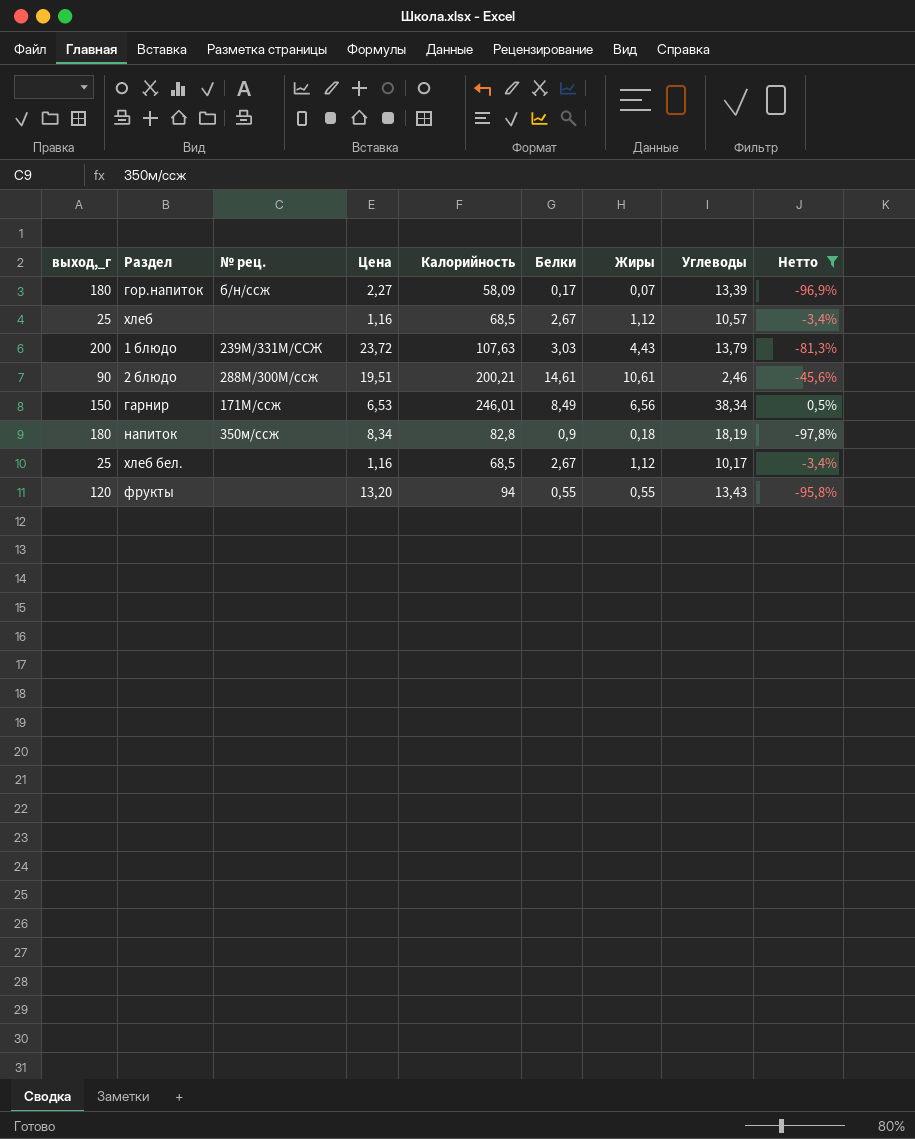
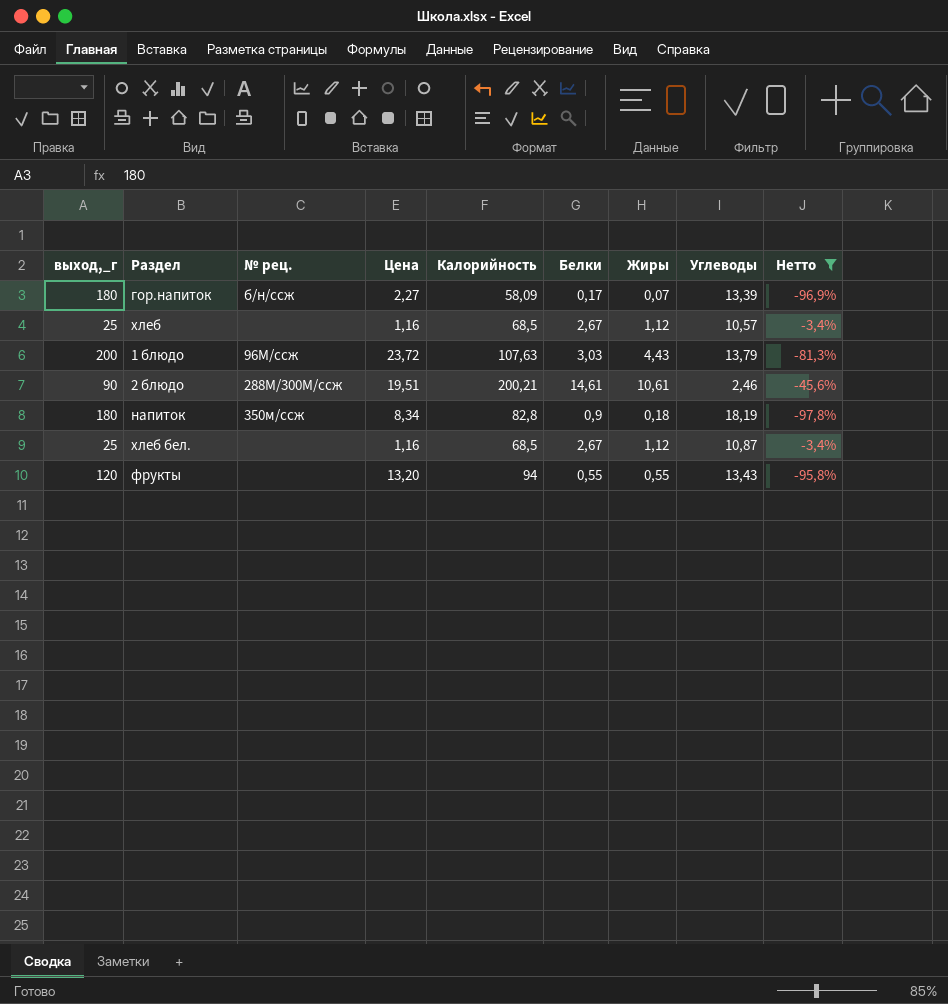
row гарнир: 150 | 171М/ссж | 6,53 | 246,01 | 8,49 | 6,56 | 38,34 | 0,5% -> none
1 блюдо | № рец.: 239М/331М/ССЖ -> 96М/ссж
хлеб бел. | Углеводы: 10,17 -> 10,87

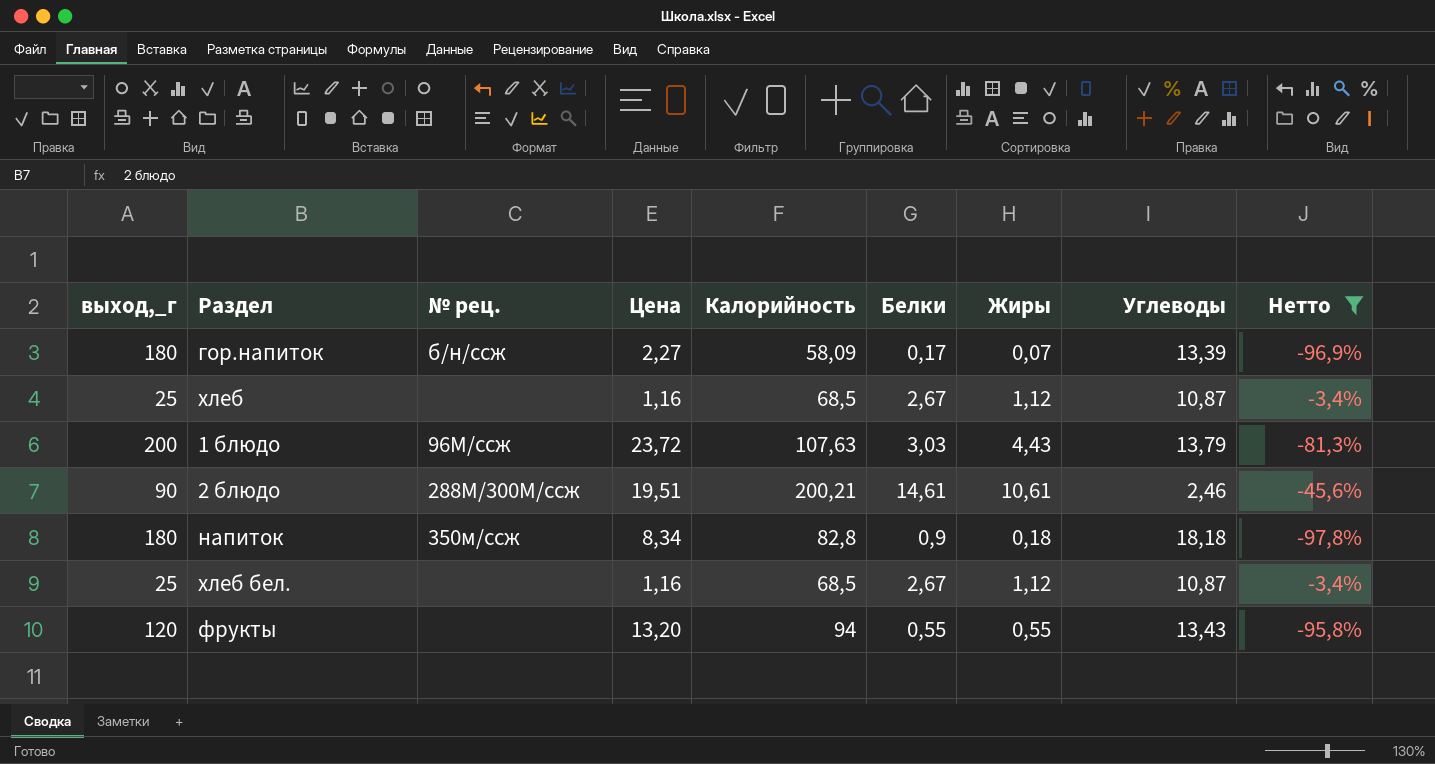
хлеб | Углеводы: 10,57 -> 10,87
напиток | Углеводы: 18,19 -> 18,18

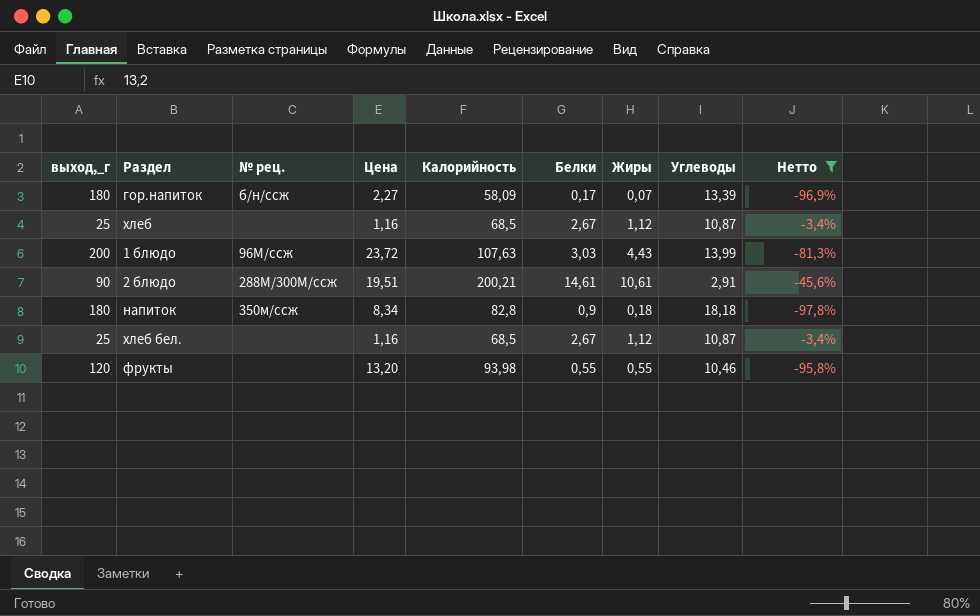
1 блюдо | Углеводы: 13,79 -> 13,99
2 блюдо | Углеводы: 2,46 -> 2,91
фрукты | Калорийность: 94 -> 93,98
фрукты | Углеводы: 13,43 -> 10,46

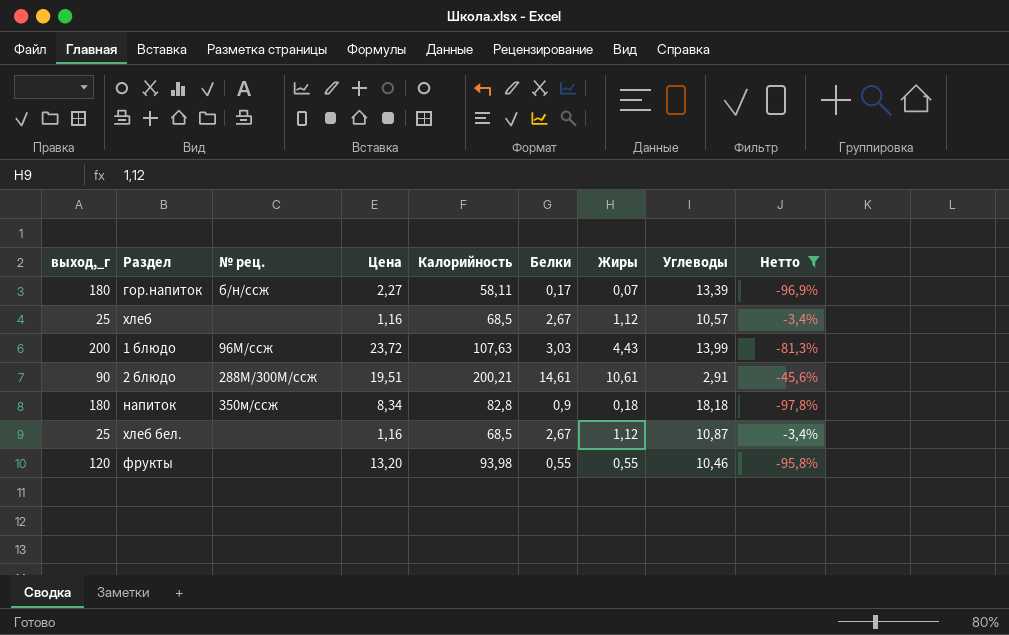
гор.напиток | Калорийность: 58,09 -> 58,11
хлеб | Углеводы: 10,87 -> 10,57

